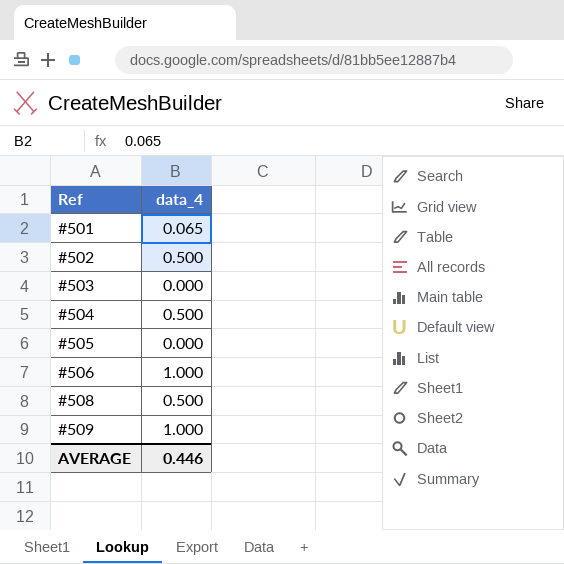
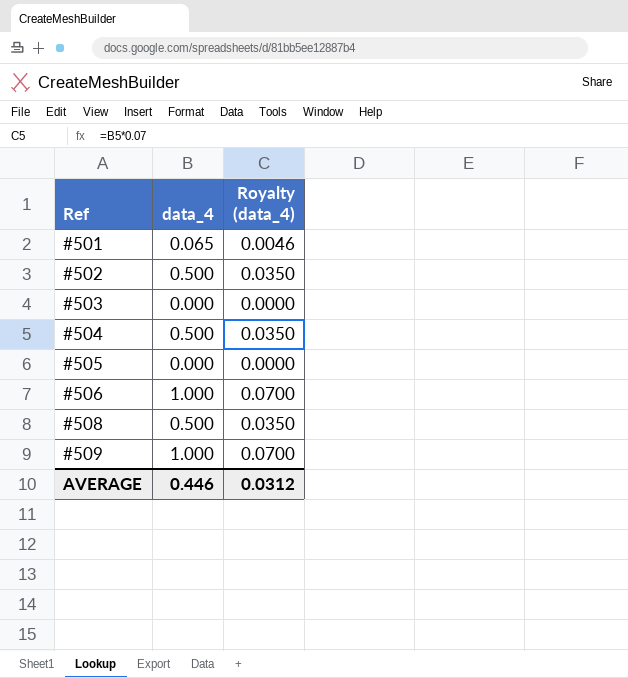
column Royalty (data_4) | formula: none -> [data_4] * 0.07

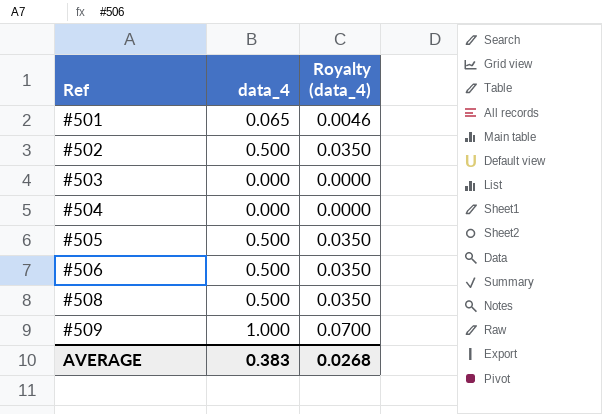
#504 | data_4: 0.500 -> 0.000
#504 | Royalty (data_4): 0.0350 -> 0.0000
#505 | data_4: 0.000 -> 0.500
#505 | Royalty (data_4): 0.0000 -> 0.0350
#506 | data_4: 1.000 -> 0.500
#506 | Royalty (data_4): 0.0700 -> 0.0350
AVERAGE | data_4: 0.446 -> 0.383
AVERAGE | Royalty (data_4): 0.0312 -> 0.0268

